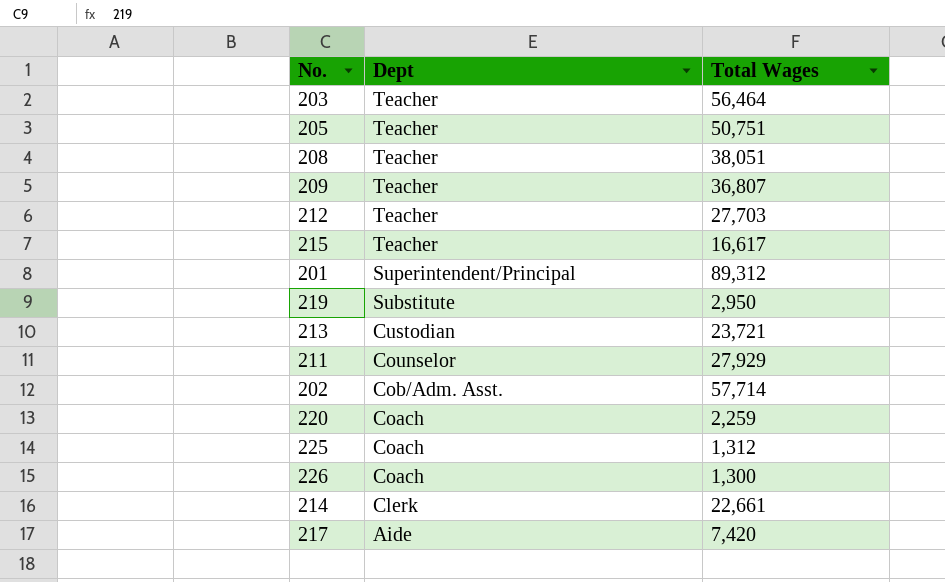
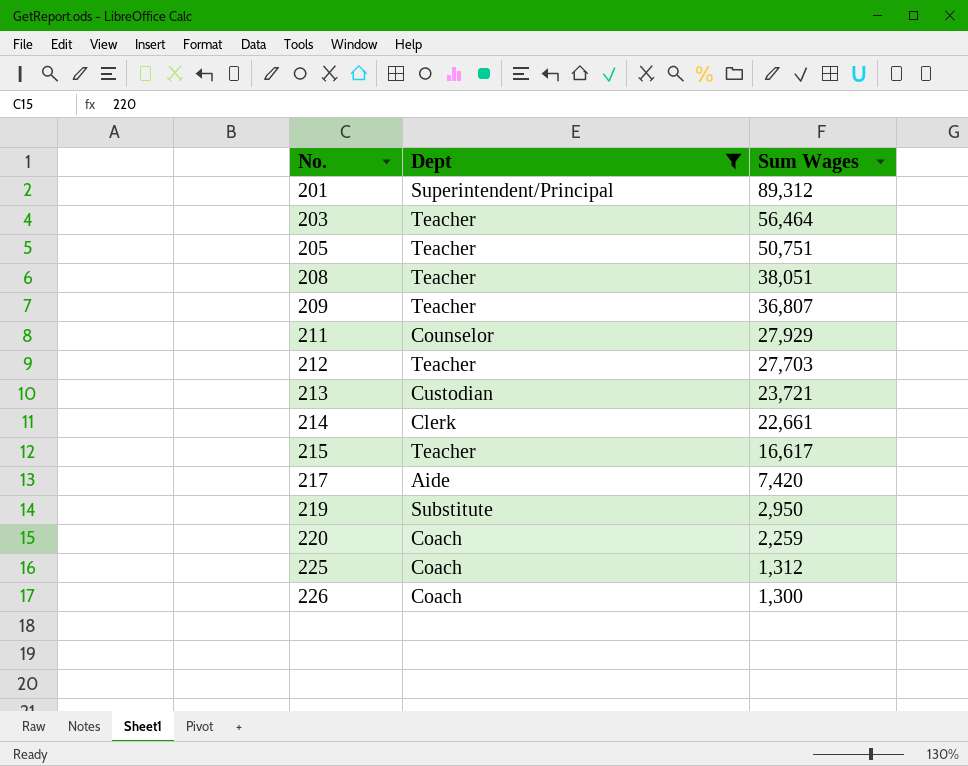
filter: none -> Dept != Cob/Adm. Asst.
row order: Dept descending -> No. ascending
column name: Total Wages -> Sum Wages

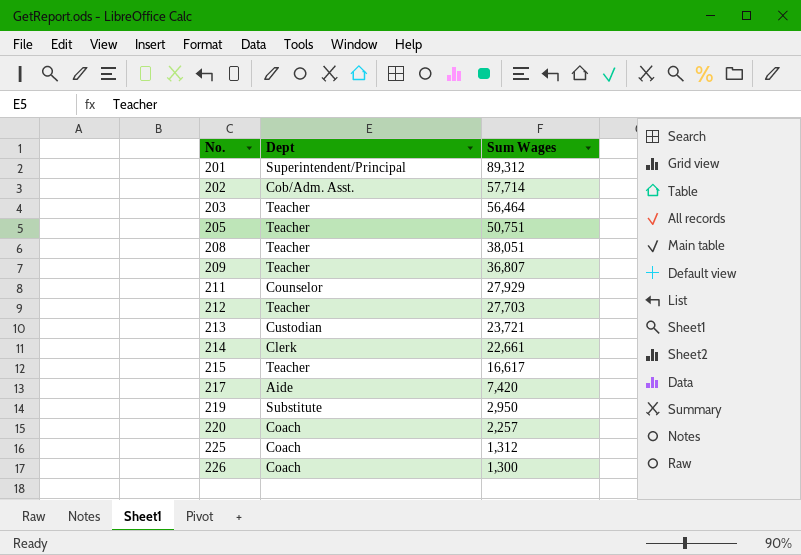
filter: Dept != Cob/Adm. Asst. -> none
220 | Sum Wages: 2,259 -> 2,257

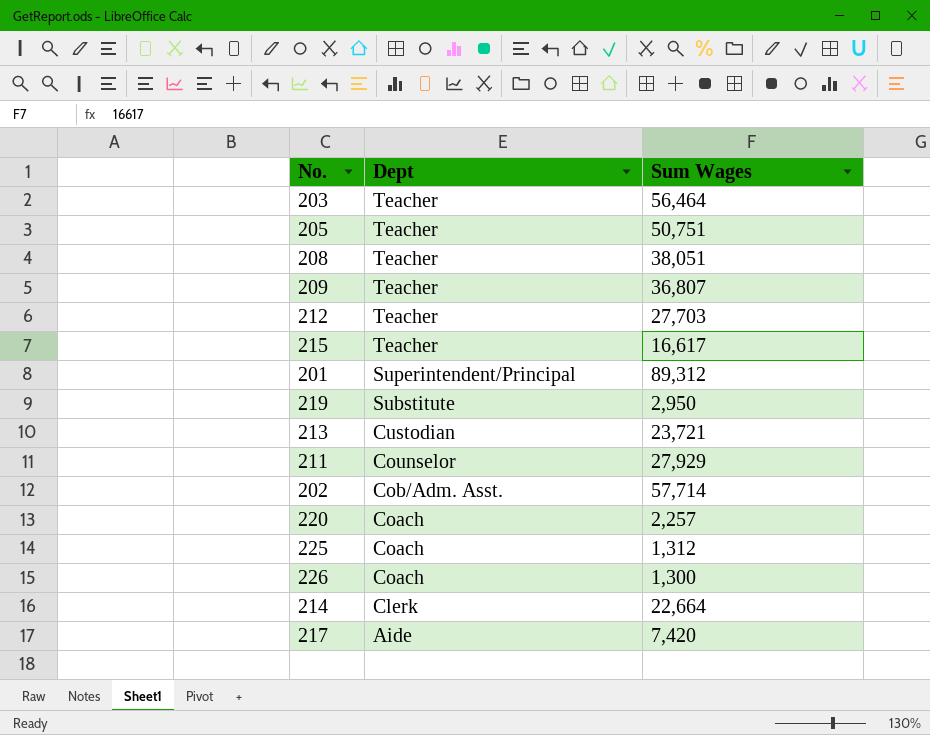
row order: No. ascending -> Dept descending
214 | Sum Wages: 22,661 -> 22,664

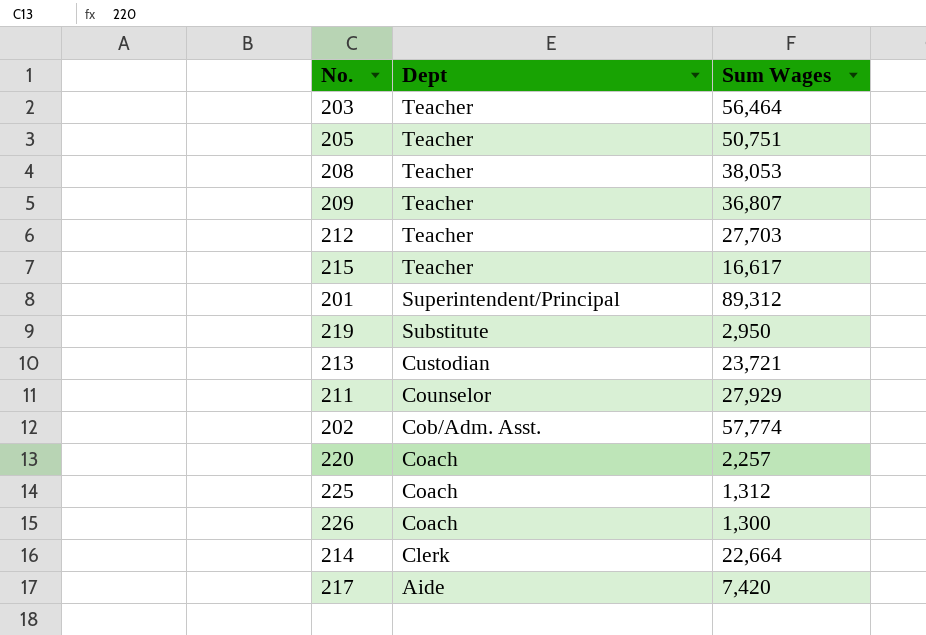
208 | Sum Wages: 38,051 -> 38,053
202 | Sum Wages: 57,714 -> 57,774

